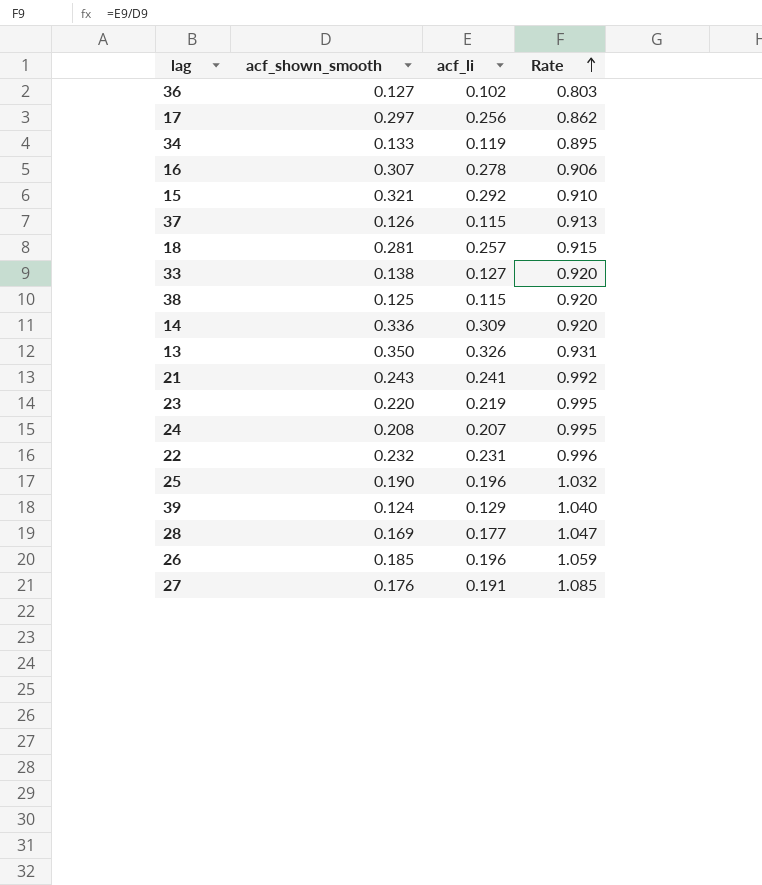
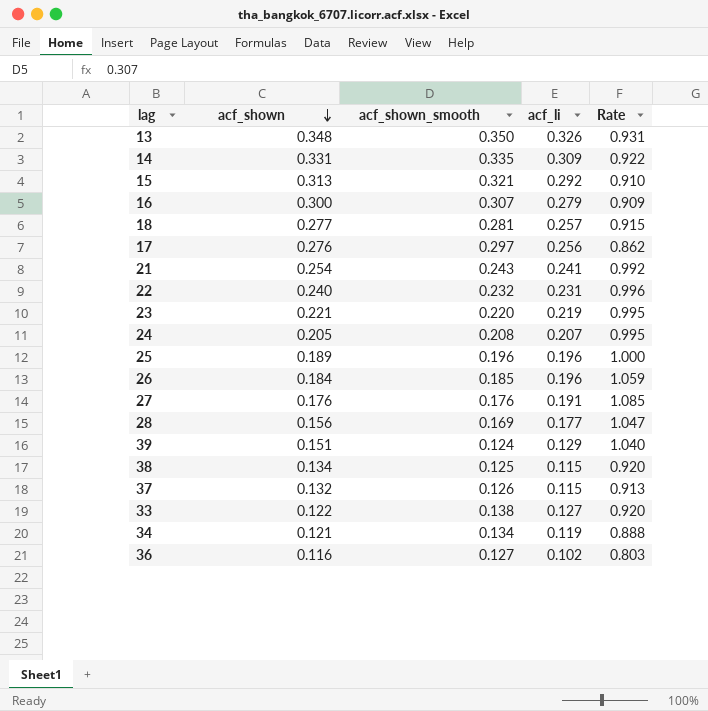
row order: Rate ascending -> acf_shown descending
column acf_shown | position: none -> 2
14 | acf_shown_smooth: 0.336 -> 0.335
14 | Rate: 0.920 -> 0.922
16 | acf_li: 0.278 -> 0.279
16 | Rate: 0.906 -> 0.909
25 | acf_shown_smooth: 0.190 -> 0.196
25 | Rate: 1.032 -> 1.000
34 | acf_shown_smooth: 0.133 -> 0.134
34 | Rate: 0.895 -> 0.888

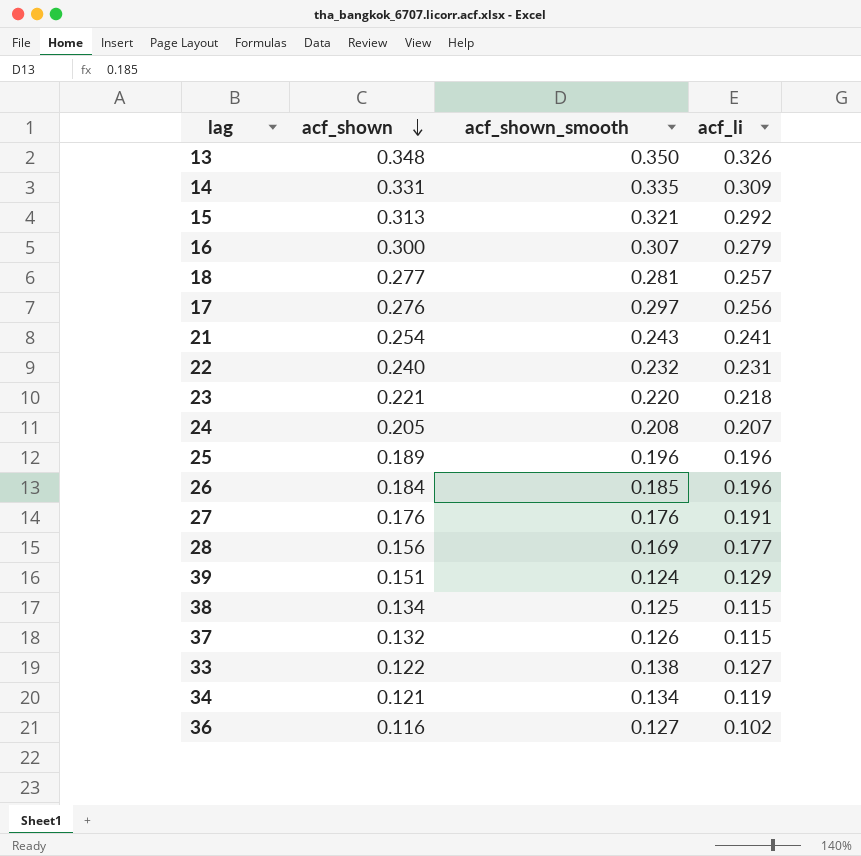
column Rate | formula: [acf_li] / [acf_shown_smooth] -> none
23 | acf_li: 0.219 -> 0.218

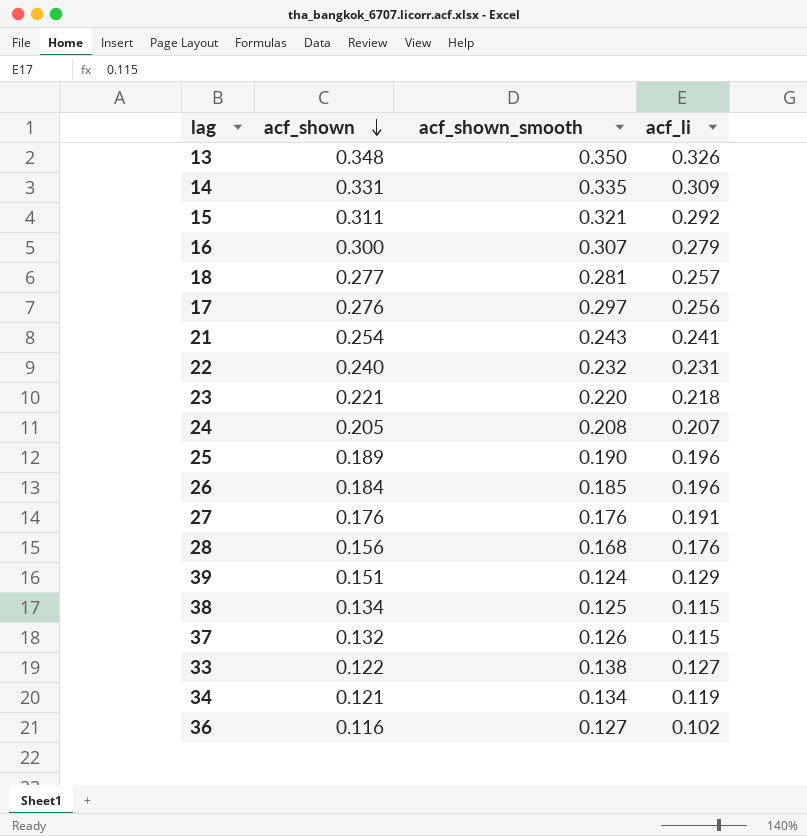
15 | acf_shown: 0.313 -> 0.311
25 | acf_shown_smooth: 0.196 -> 0.190
28 | acf_shown_smooth: 0.169 -> 0.168
28 | acf_li: 0.177 -> 0.176

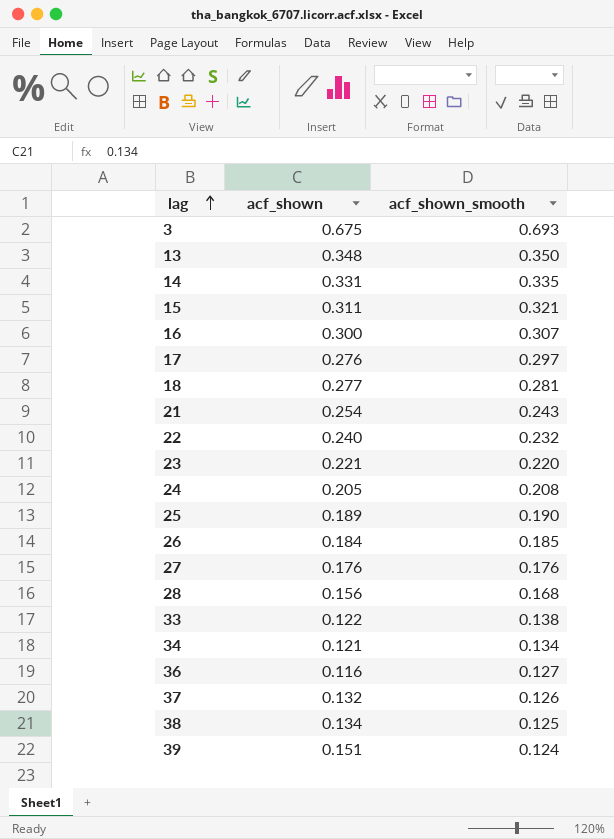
row order: acf_shown descending -> lag ascending
column acf_li | position: 4 -> none
row 3: none -> 0.675 | 0.693

